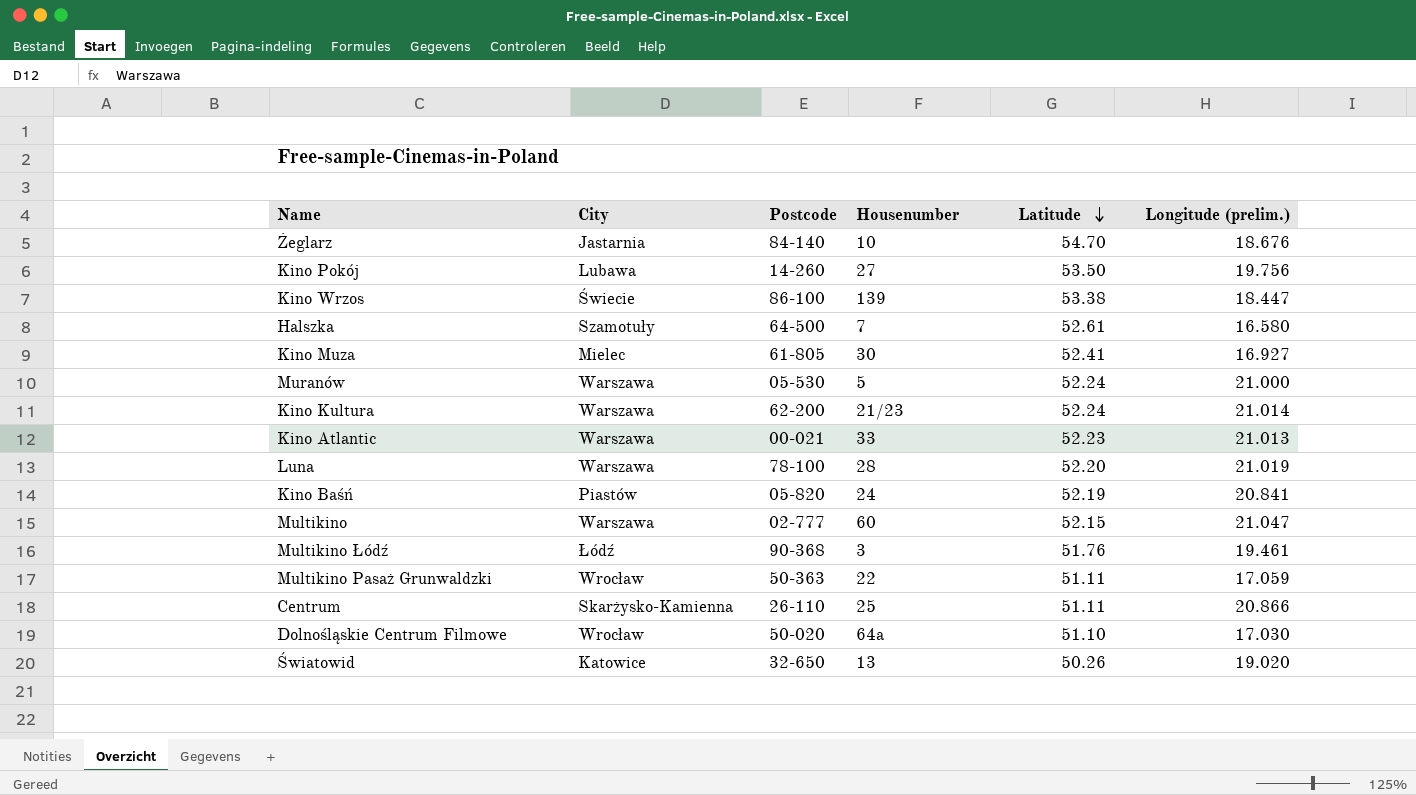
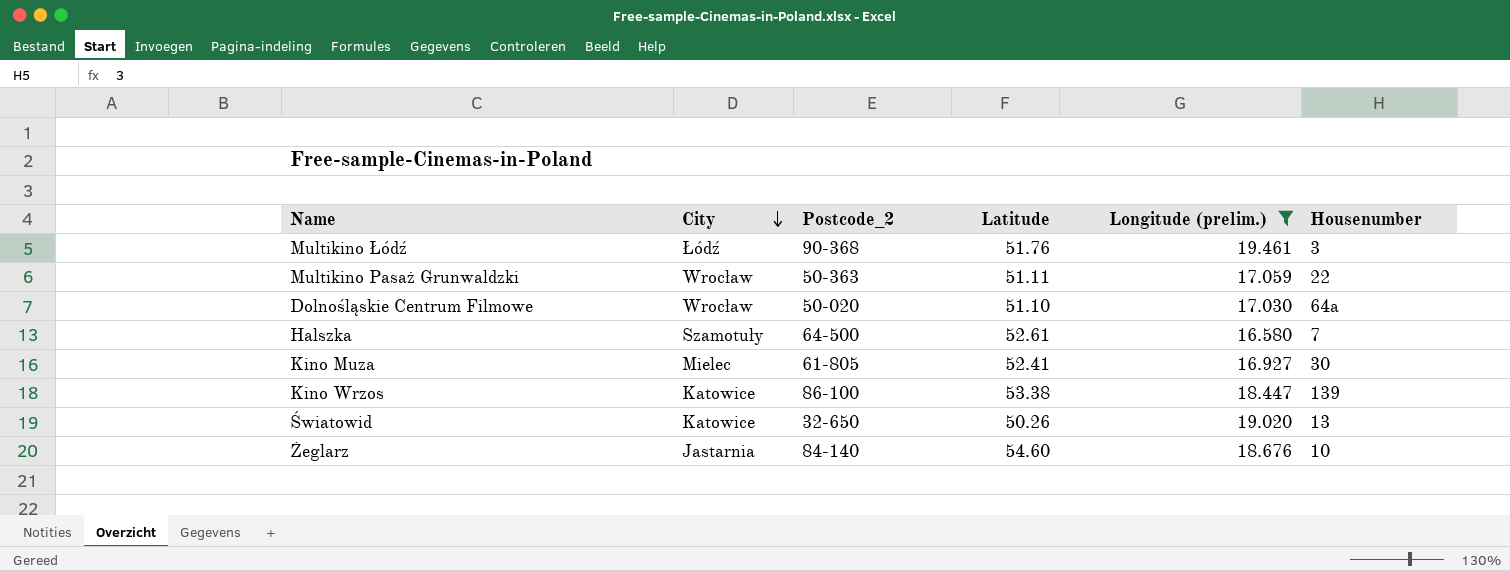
filter: none -> Longitude (prelim.) <= 19.461
row order: Latitude descending -> City descending
column name: Postcode -> Postcode_2
column Housenumber | position: 4 -> 6
Kino Wrzos | City: Świecie -> Katowice
Żeglarz | Latitude: 54.70 -> 54.60

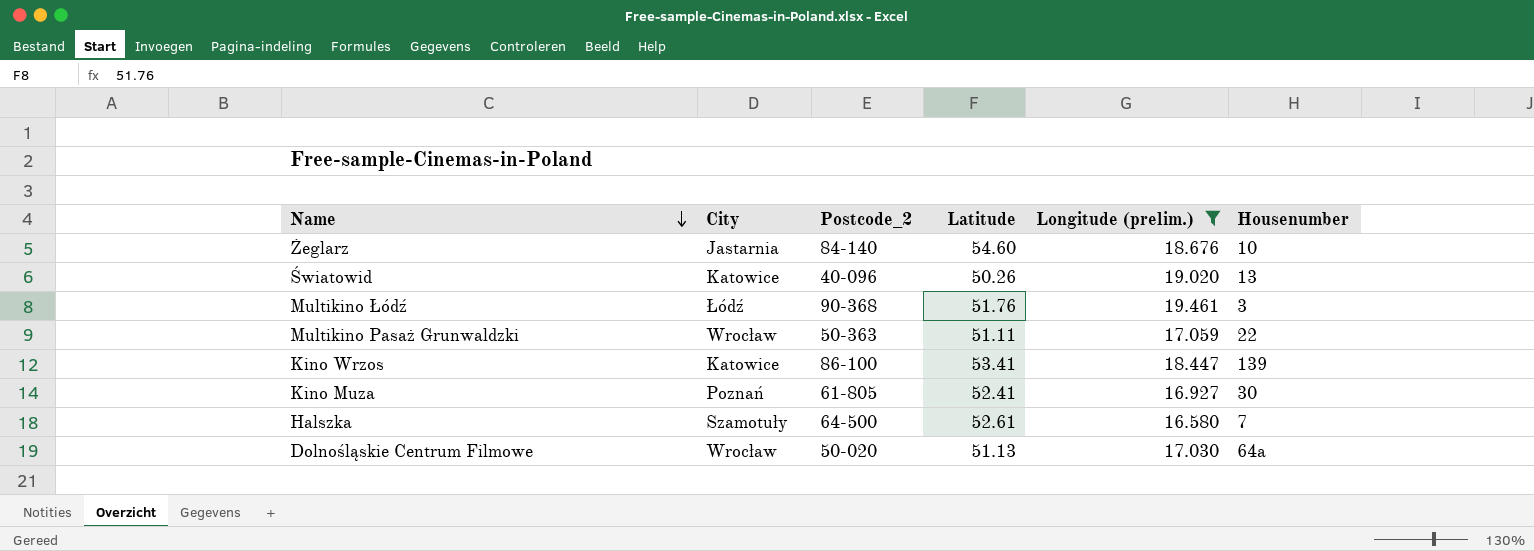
row order: City descending -> Name descending
Światowid | Postcode_2: 32-650 -> 40-096
Kino Wrzos | Latitude: 53.38 -> 53.41
Kino Muza | City: Mielec -> Poznań
Dolnośląskie Centrum Filmowe | Latitude: 51.10 -> 51.13

